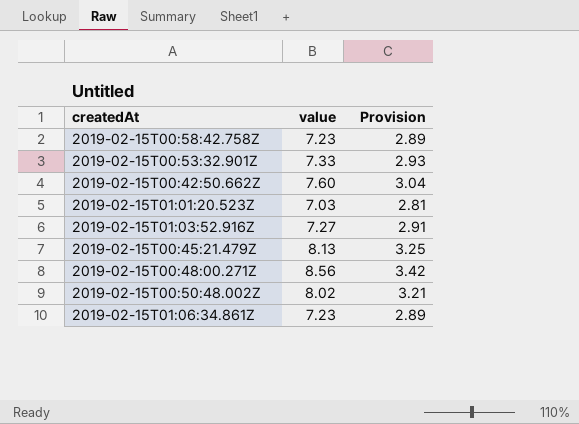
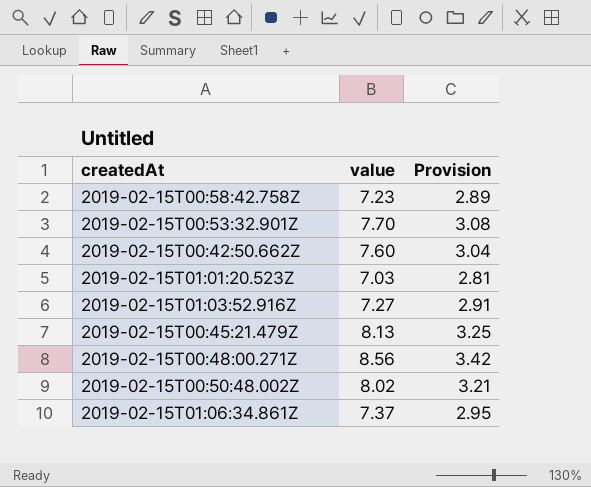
2019-02-15T00:53:32.901Z | value: 7.33 -> 7.70
2019-02-15T00:53:32.901Z | Provision: 2.93 -> 3.08
2019-02-15T01:06:34.861Z | value: 7.23 -> 7.37
2019-02-15T01:06:34.861Z | Provision: 2.89 -> 2.95

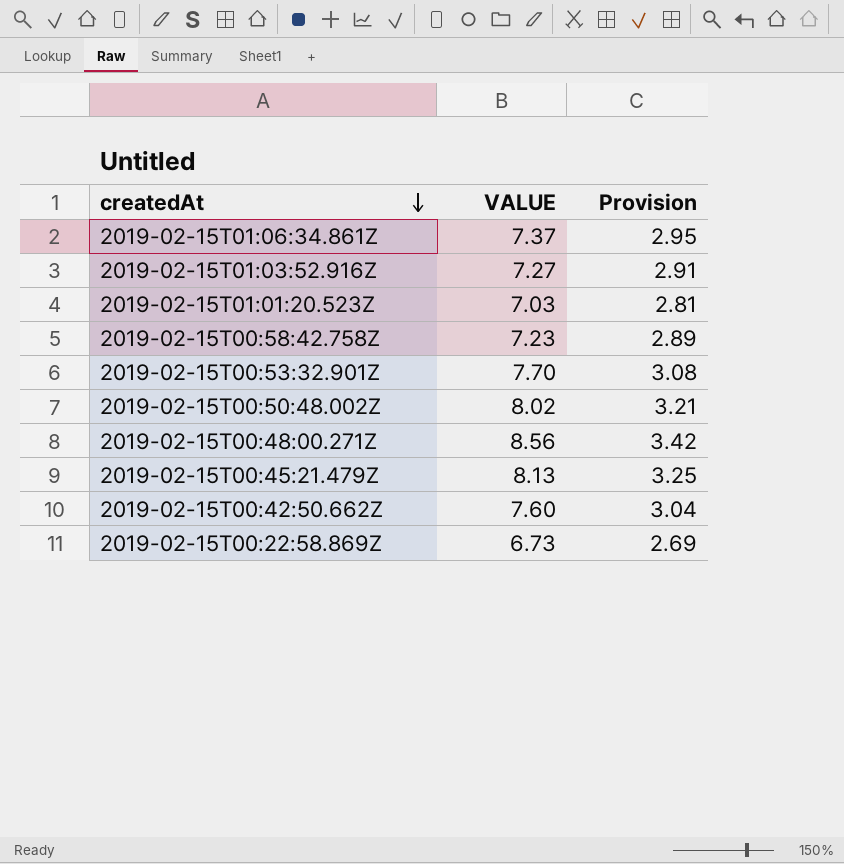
row order: none -> createdAt descending
column name: value -> VALUE
row 2019-02-15T00:22:58.869Z: none -> 6.73 | 2.69

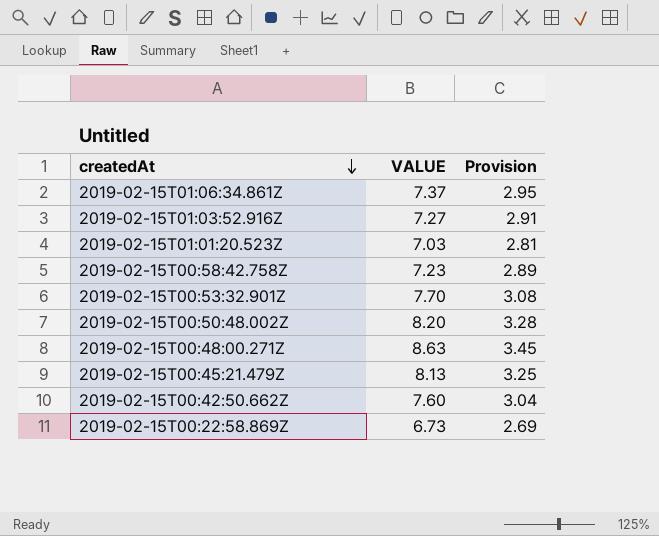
2019-02-15T00:50:48.002Z | VALUE: 8.02 -> 8.20
2019-02-15T00:50:48.002Z | Provision: 3.21 -> 3.28
2019-02-15T00:48:00.271Z | VALUE: 8.56 -> 8.63
2019-02-15T00:48:00.271Z | Provision: 3.42 -> 3.45

